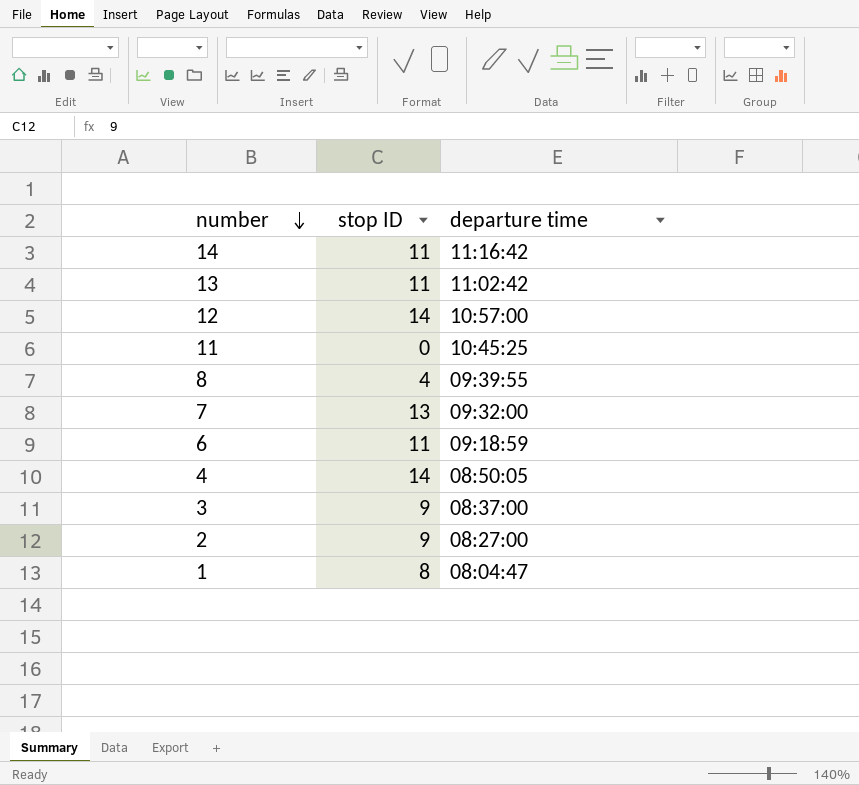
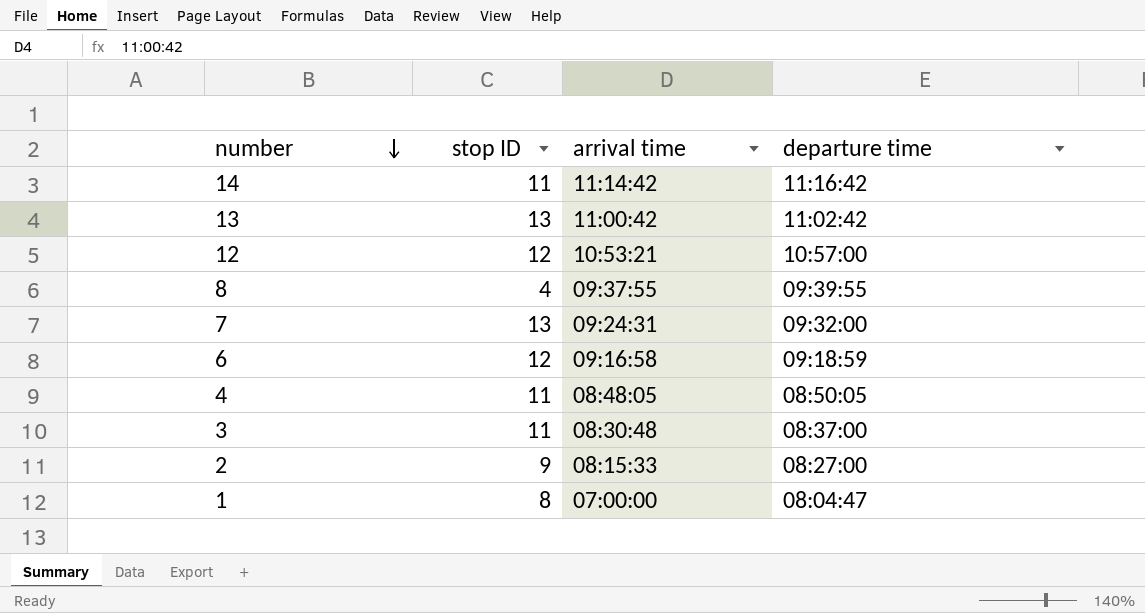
column arrival time | position: none -> 3
row 11: 0 | 10:45:25 -> none
13 | stop ID: 11 -> 13
12 | stop ID: 14 -> 12
6 | stop ID: 11 -> 12
4 | stop ID: 14 -> 11
3 | stop ID: 9 -> 11

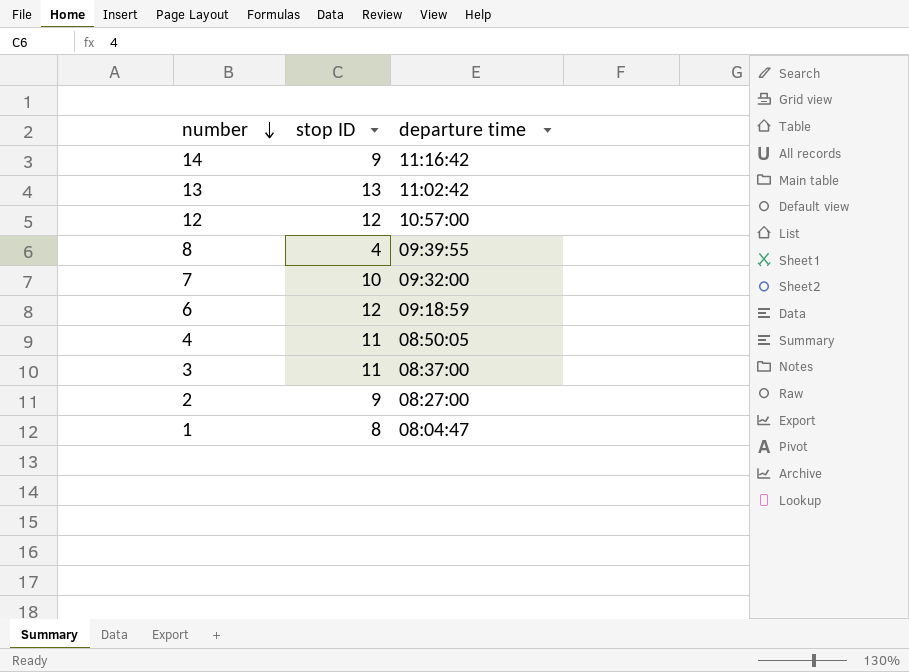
column arrival time | position: 3 -> none
14 | stop ID: 11 -> 9
7 | stop ID: 13 -> 10

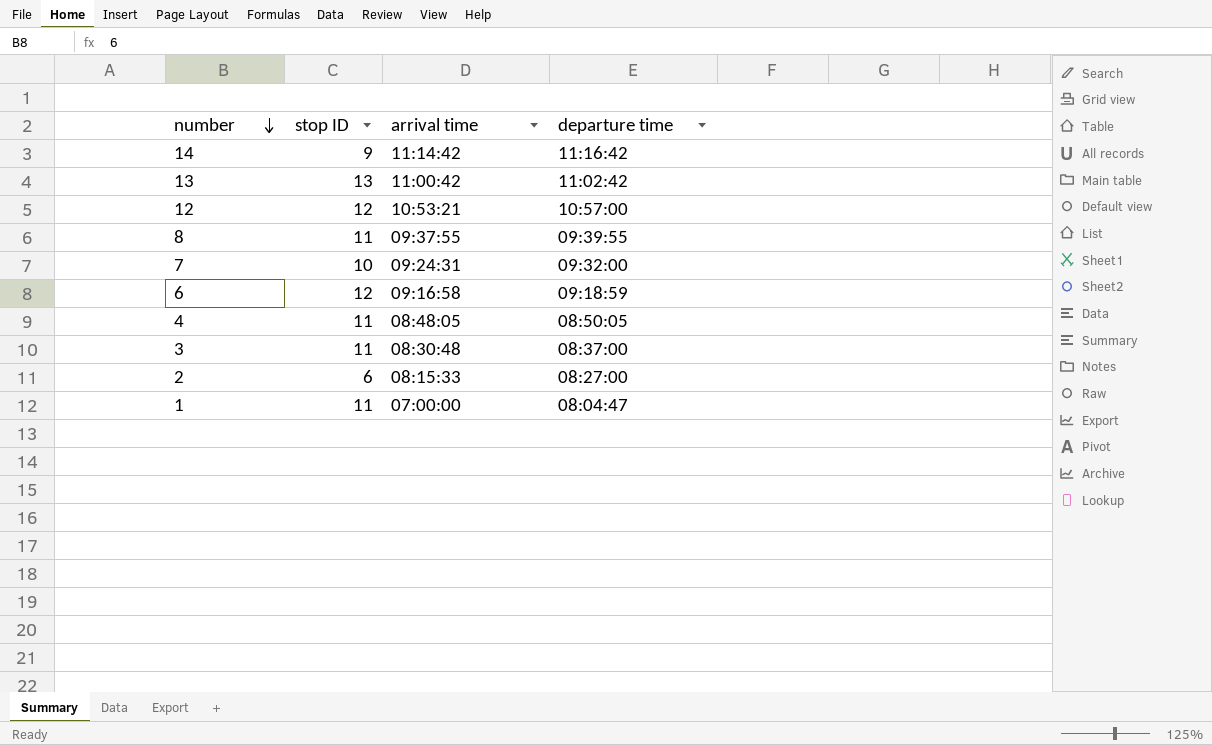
column arrival time | position: none -> 3
8 | stop ID: 4 -> 11
2 | stop ID: 9 -> 6
1 | stop ID: 8 -> 11

